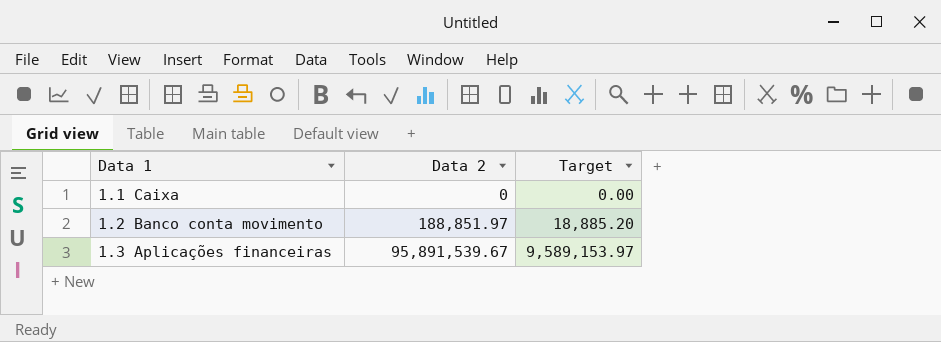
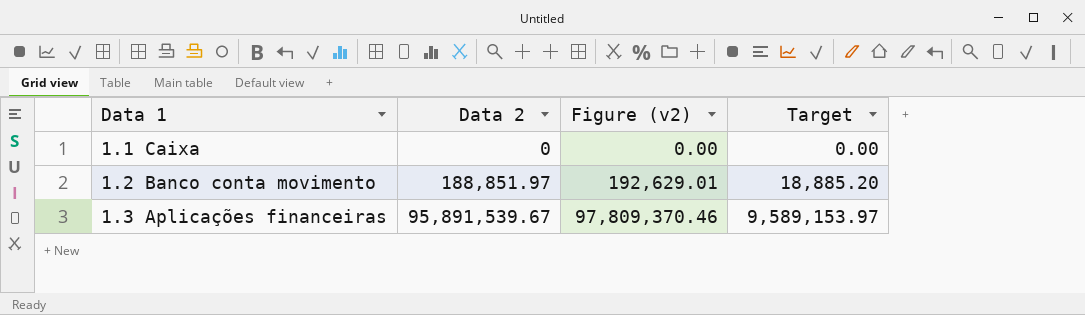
column Figure (v2) | formula: none -> [Data 2] * 1.02

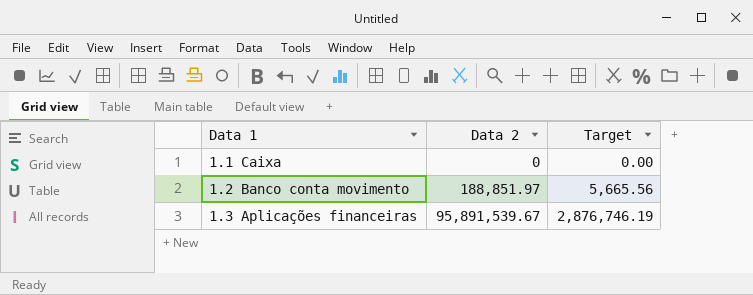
column Figure (v2) | formula: [Data 2] * 1.02 -> none
column Target | formula: [Data 2] * 0.1 -> [Data 2] * 0.03

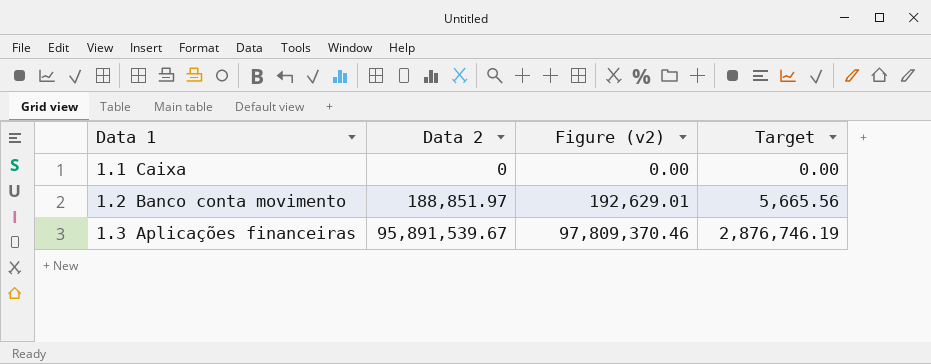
column Figure (v2) | formula: none -> [Data 2] * 1.02

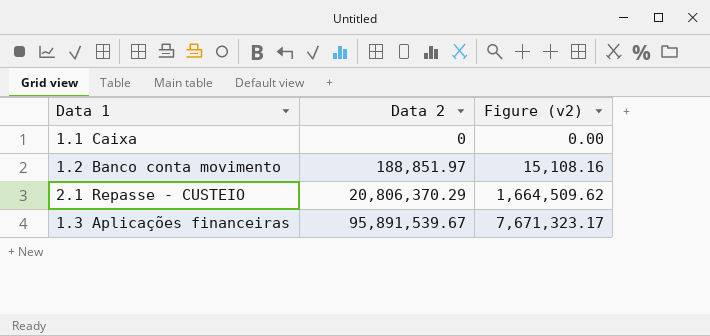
column Target | formula: [Data 2] * 0.03 -> none
column Figure (v2) | formula: [Data 2] * 1.02 -> [Data 2] * 0.08
row 2.1 Repasse - CUSTEIO: none -> 20,806,370.29 | 1,664,509.62

